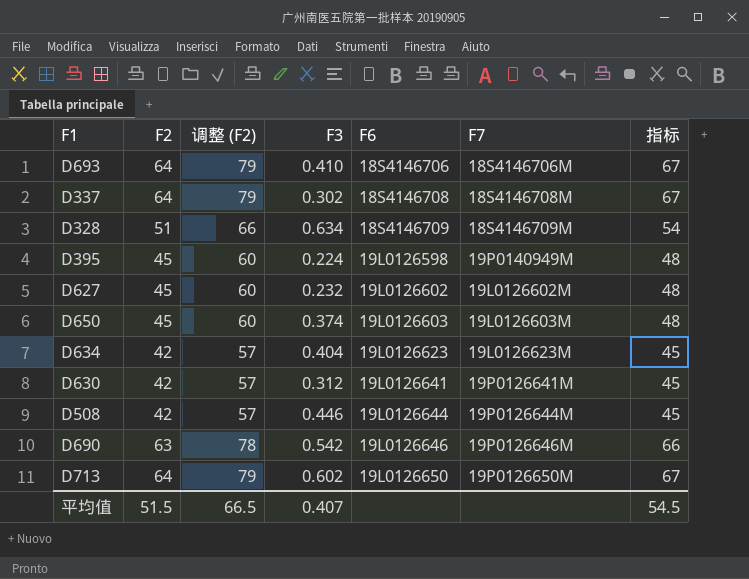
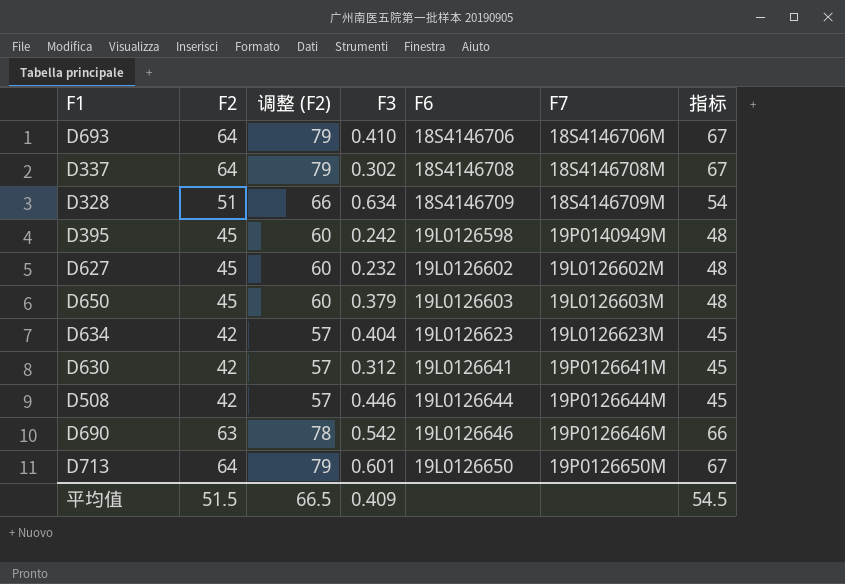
D395 | F3: 0.224 -> 0.242
D650 | F3: 0.374 -> 0.379
D713 | F3: 0.602 -> 0.601
平均值 | F3: 0.407 -> 0.409

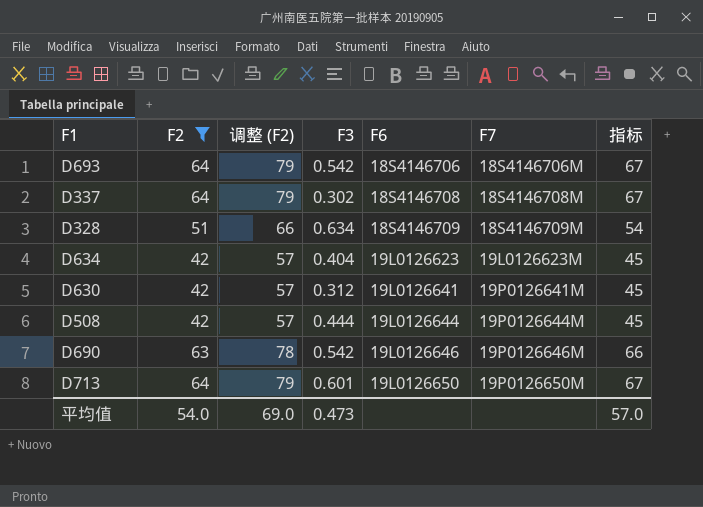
filter: none -> F2 != 45
D693 | F3: 0.410 -> 0.542
D508 | F3: 0.446 -> 0.444
平均值 | F2: 51.5 -> 54.0
平均值 | 调整 (F2): 66.5 -> 69.0
平均值 | F3: 0.409 -> 0.473
平均值 | 指标: 54.5 -> 57.0

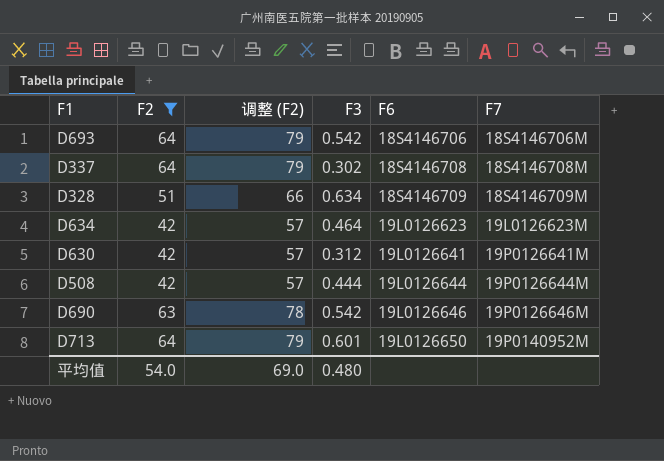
column 指标 | formula: [F2] + 3 -> none
D634 | F3: 0.404 -> 0.464
D713 | F7: 19P0126650M -> 19P0140952M
平均值 | F3: 0.473 -> 0.480

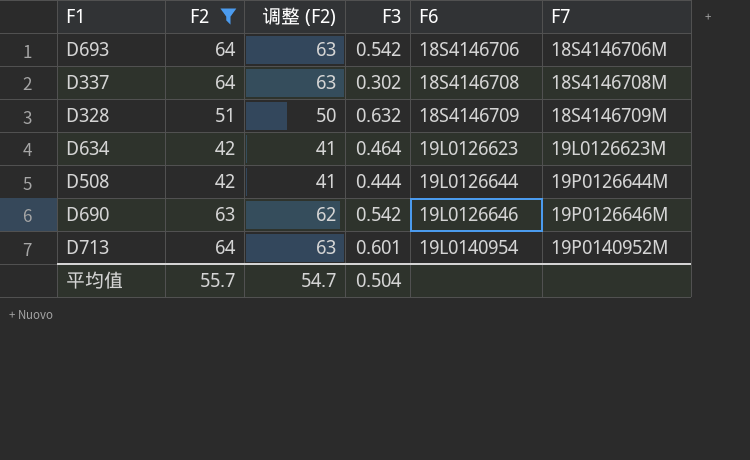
column 调整 (F2) | formula: [F2] + 15 -> [F2] - 1
row D630: 42 | 57 | 0.312 | 19L0126641 | 19P0126641M -> none
D328 | F3: 0.634 -> 0.632
D713 | F6: 19L0126650 -> 19L0140954
平均值 | F2: 54.0 -> 55.7
平均值 | 调整 (F2): 69.0 -> 54.7
平均值 | F3: 0.480 -> 0.504

